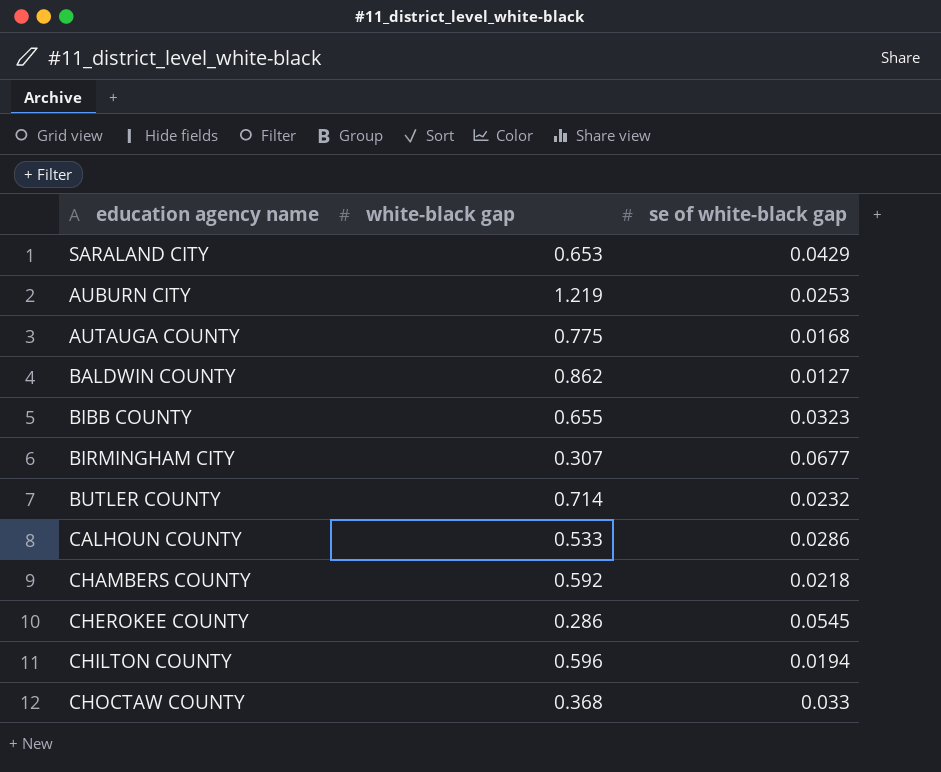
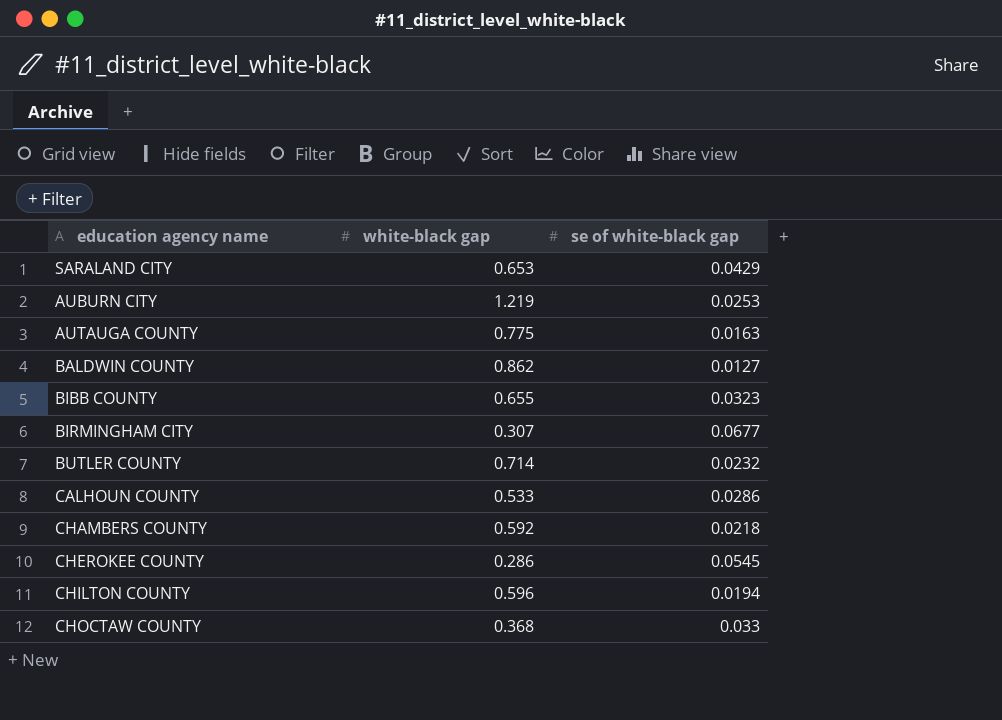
AUTAUGA COUNTY | se of white-black gap: 0.0168 -> 0.0163

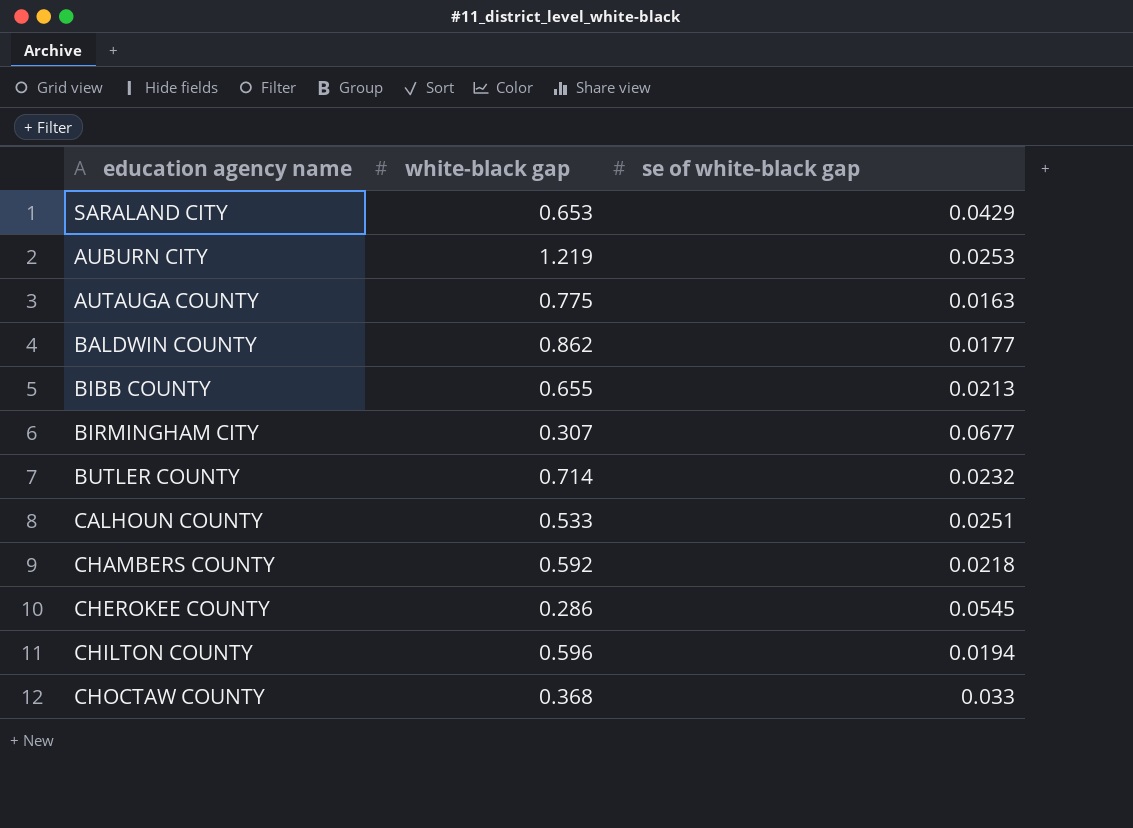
BALDWIN COUNTY | se of white-black gap: 0.0127 -> 0.0177
BIBB COUNTY | se of white-black gap: 0.0323 -> 0.0213
CALHOUN COUNTY | se of white-black gap: 0.0286 -> 0.0251

